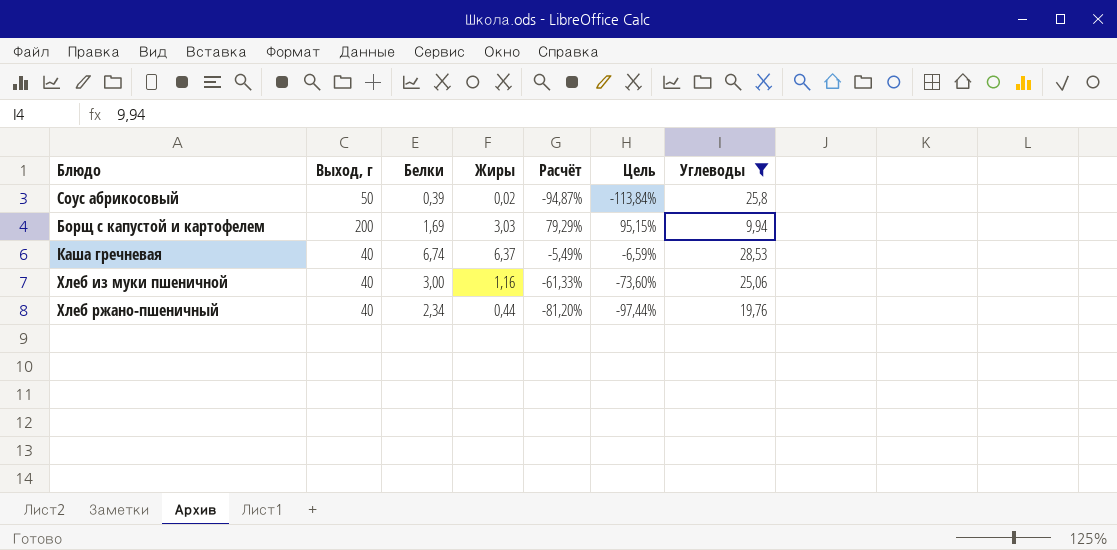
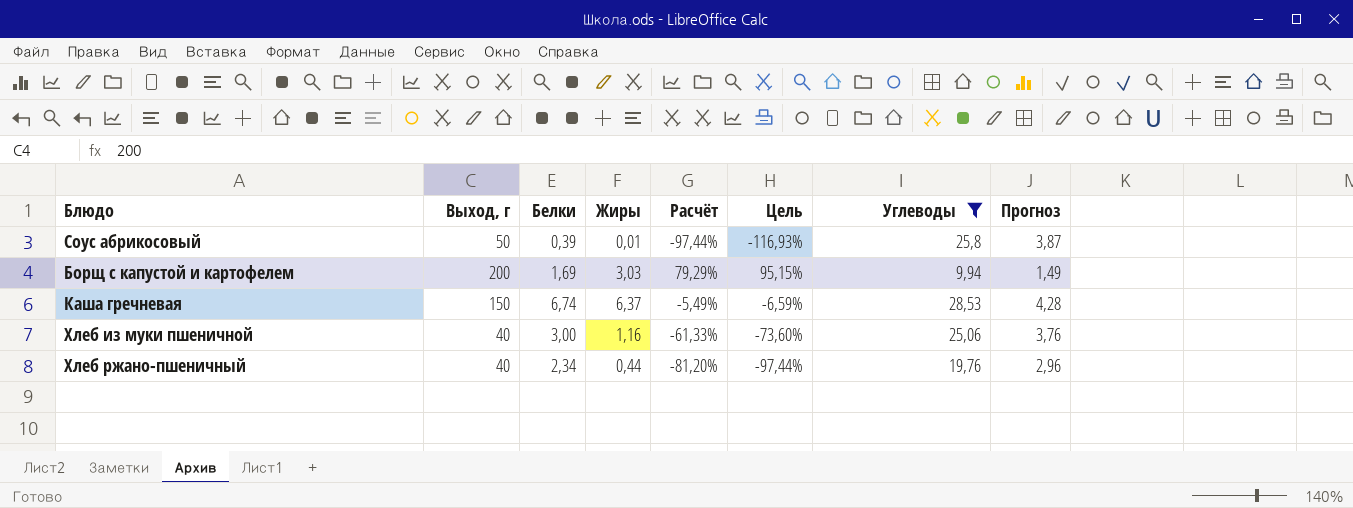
column Прогноз | formula: none -> [Углеводы] * 0,15
Соус абрикосовый | Жиры: 0,02 -> 0,01
Соус абрикосовый | Расчёт: -94,87% -> -97,44%
Соус абрикосовый | Цель: -113,84% -> -116,93%
Каша гречневая | Выход, г: 40 -> 150

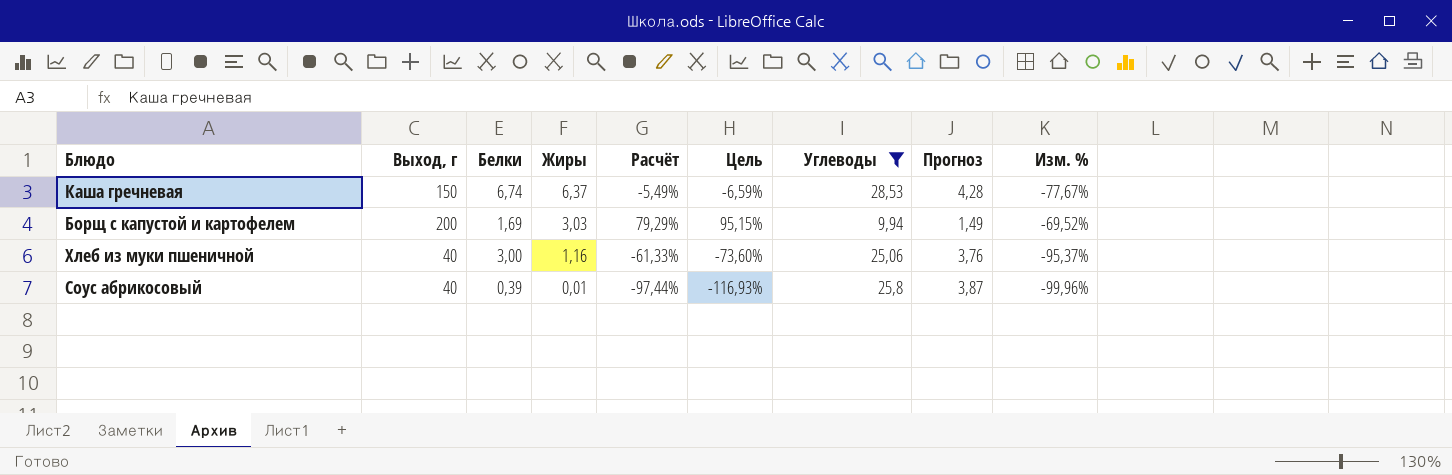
row order: none -> Жиры descending
column Изм. % | formula: none -> ([Жиры] - [Углеводы]) / [Углеводы]
row Хлеб ржано-пшеничный: 40 | 2,34 | 0,44 | -81,20% | -97,44% | 19,76 | 2,96 -> none
Соус абрикосовый | Выход, г: 50 -> 40

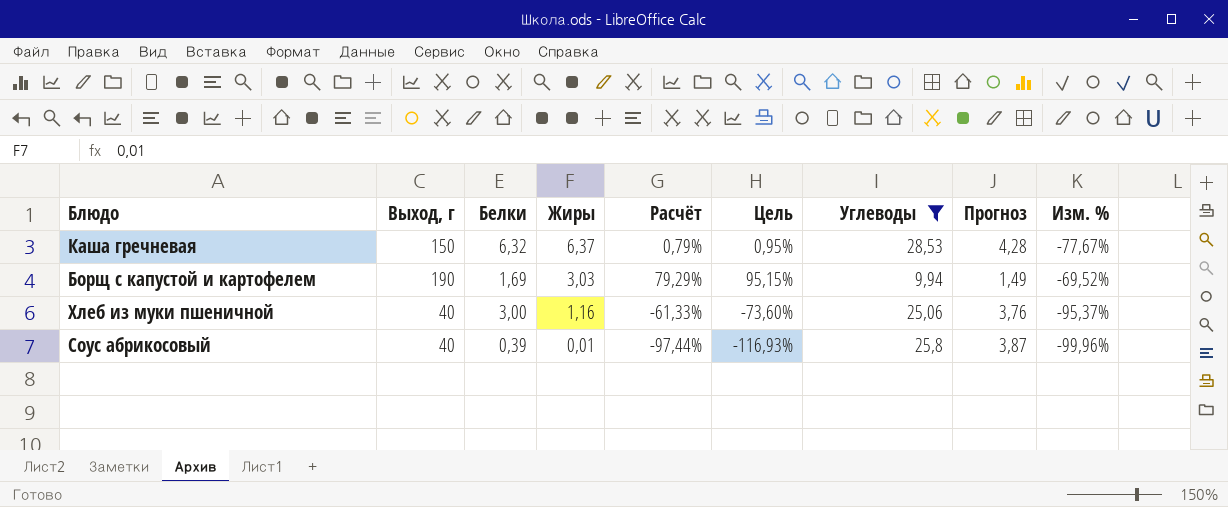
Каша гречневая | Белки: 6,74 -> 6,32
Каша гречневая | Расчёт: -5,49% -> 0,79%
Каша гречневая | Цель: -6,59% -> 0,95%
Борщ с капустой и картофелем | Выход, г: 200 -> 190

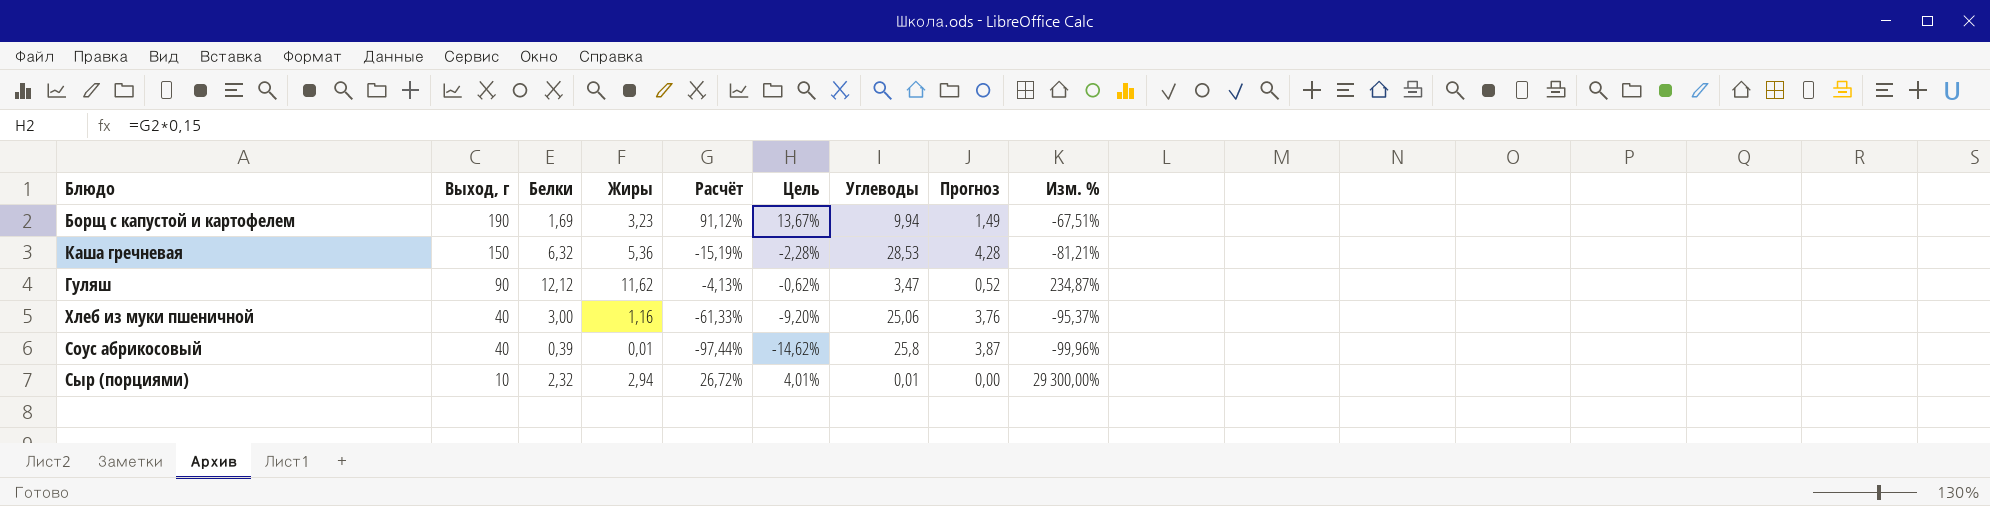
filter: Углеводы >= 9,94 -> none
row order: Жиры descending -> Выход, г descending
column Цель | formula: [Расчёт] * 1,2 -> [Расчёт] * 0,15
Борщ с капустой и картофелем | Жиры: 3,03 -> 3,23
Борщ с капустой и картофелем | Расчёт: 79,29% -> 91,12%
Борщ с капустой и картофелем | Изм. %: -69,52% -> -67,51%
Каша гречневая | Жиры: 6,37 -> 5,36
Каша гречневая | Расчёт: 0,79% -> -15,19%
Каша гречневая | Изм. %: -77,67% -> -81,21%

